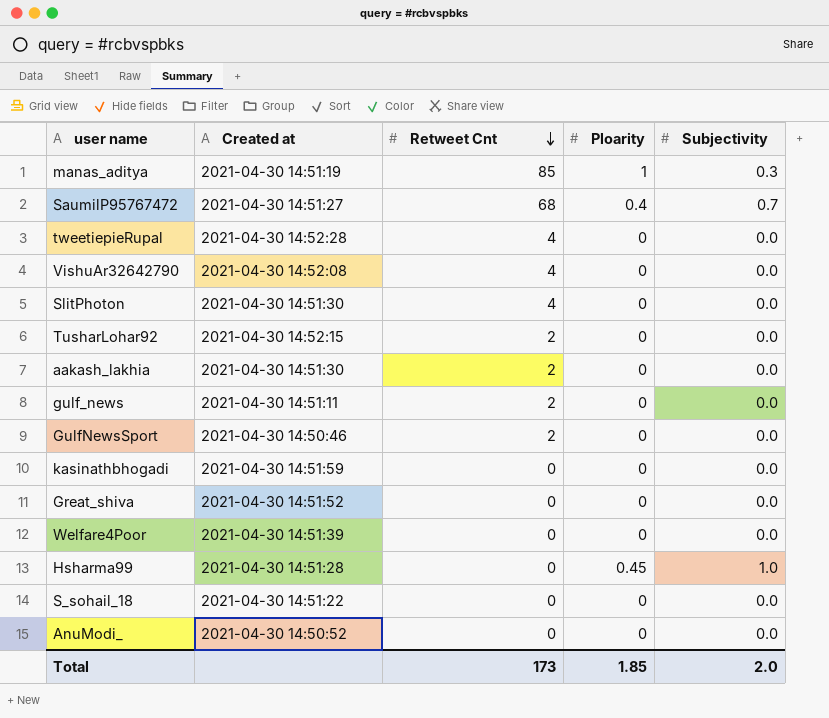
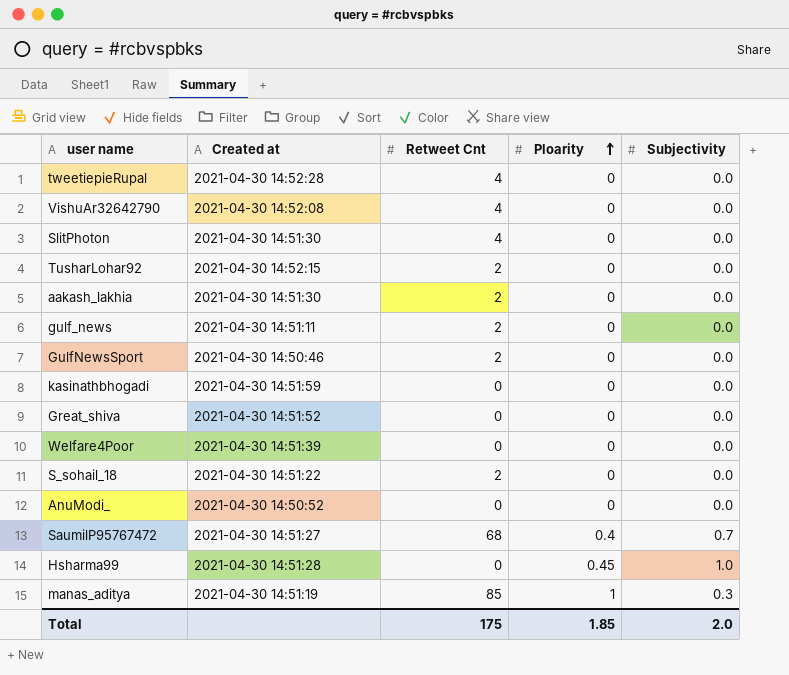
row order: Retweet Cnt descending -> Ploarity ascending
S_sohail_18 | Retweet Cnt: 0 -> 2
Total | Retweet Cnt: 173 -> 175

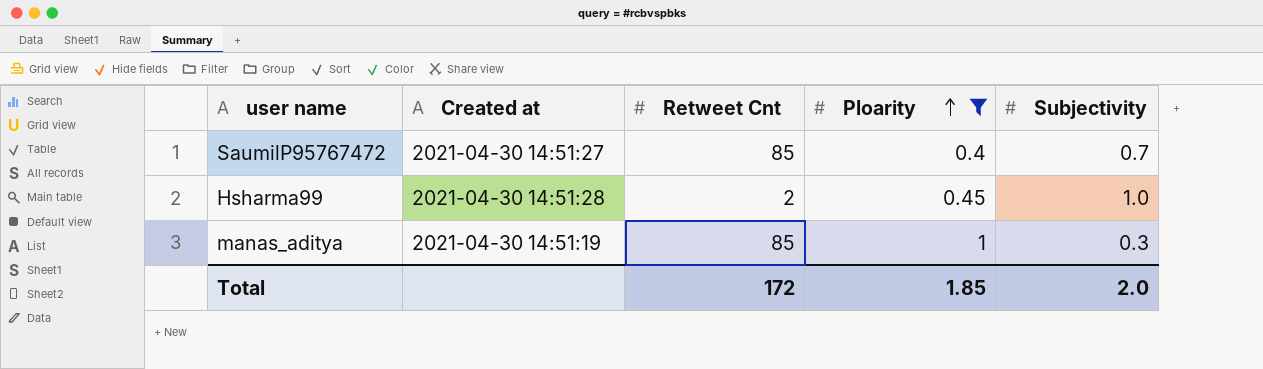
filter: none -> Ploarity != 0
SaumilP95767472 | Retweet Cnt: 68 -> 85
Hsharma99 | Retweet Cnt: 0 -> 2
Total | Retweet Cnt: 175 -> 172

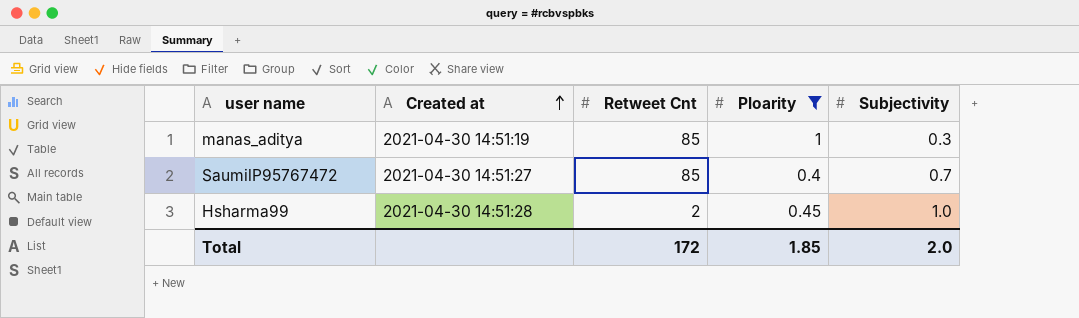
row order: Ploarity ascending -> Created at ascending

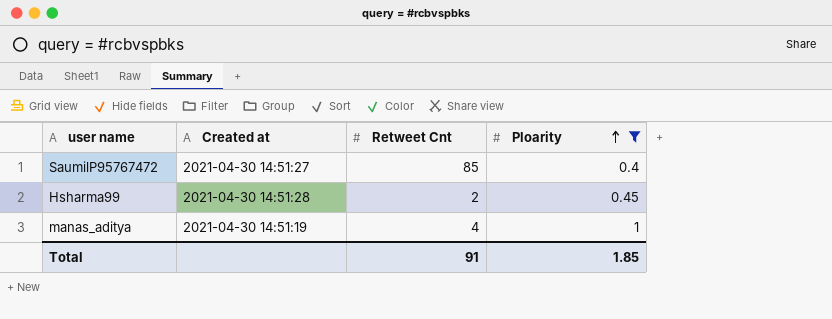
row order: Created at ascending -> Ploarity ascending
column Subjectivity | position: 5 -> none
manas_aditya | Retweet Cnt: 85 -> 4
Total | Retweet Cnt: 172 -> 91

